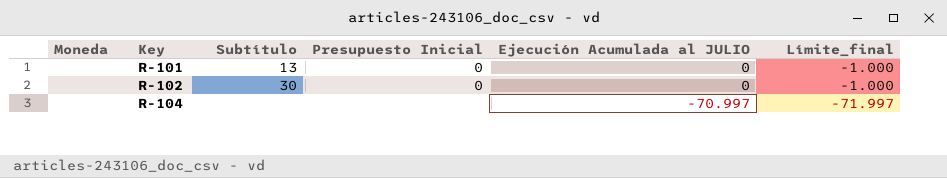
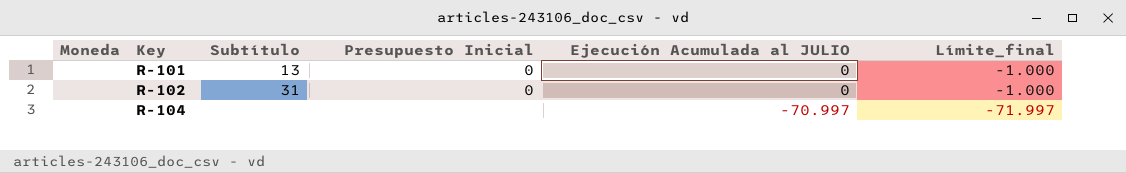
R-102 | Subtítulo: 30 -> 31

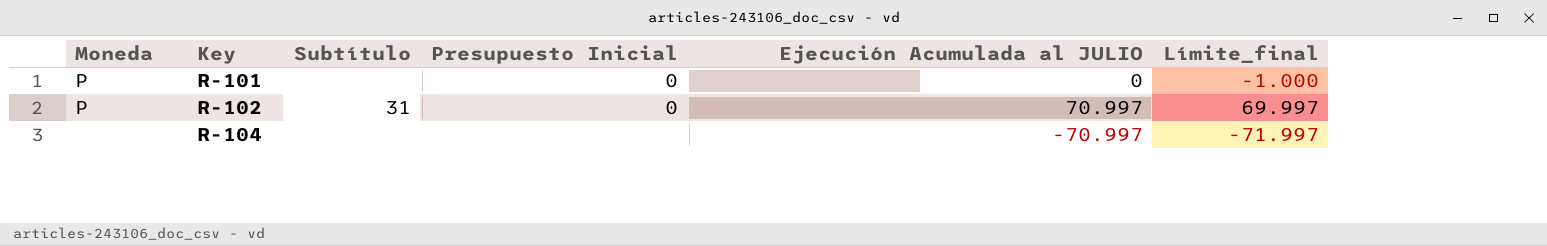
R-101 | Moneda: none -> P
R-101 | Subtítulo: 13 -> none
R-102 | Moneda: none -> P
R-102 | Ejecución Acumulada al JULIO: 0 -> 70.997
R-102 | Límite_final: -1.000 -> 69.997

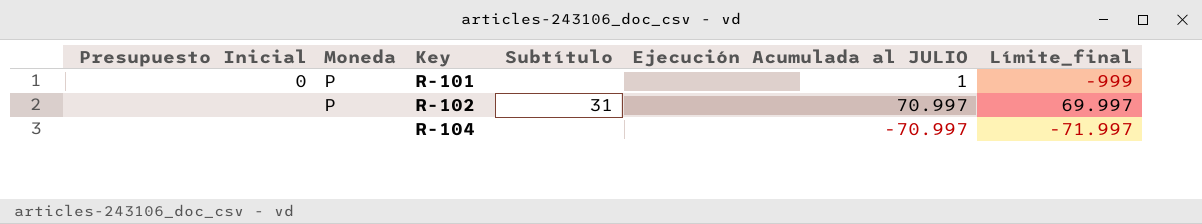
column Presupuesto Inicial | position: 4 -> 1
R-101 | Ejecución Acumulada al JULIO: 0 -> 1
R-101 | Límite_final: -1.000 -> -999
R-102 | Presupuesto Inicial: 0 -> none

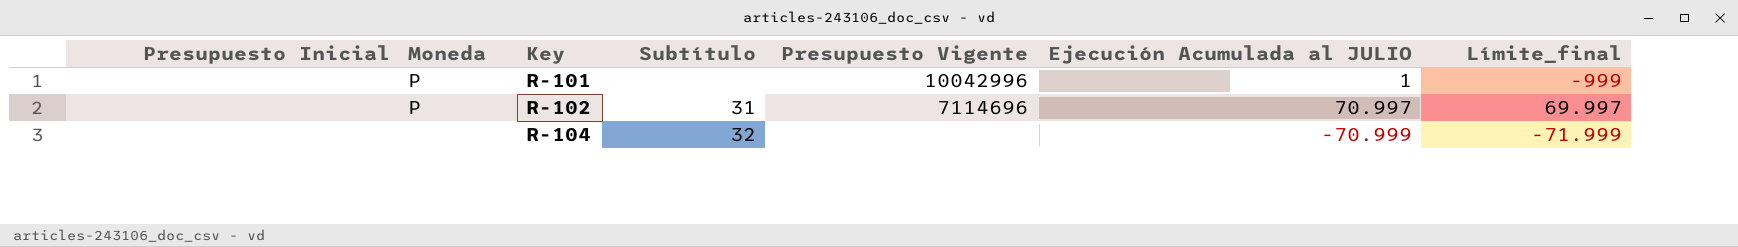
column Presupuesto Vigente | position: none -> 5
R-101 | Presupuesto Inicial: 0 -> none
R-104 | Subtítulo: none -> 32
R-104 | Ejecución Acumulada al JULIO: -70.997 -> -70.999
R-104 | Límite_final: -71.997 -> -71.999

